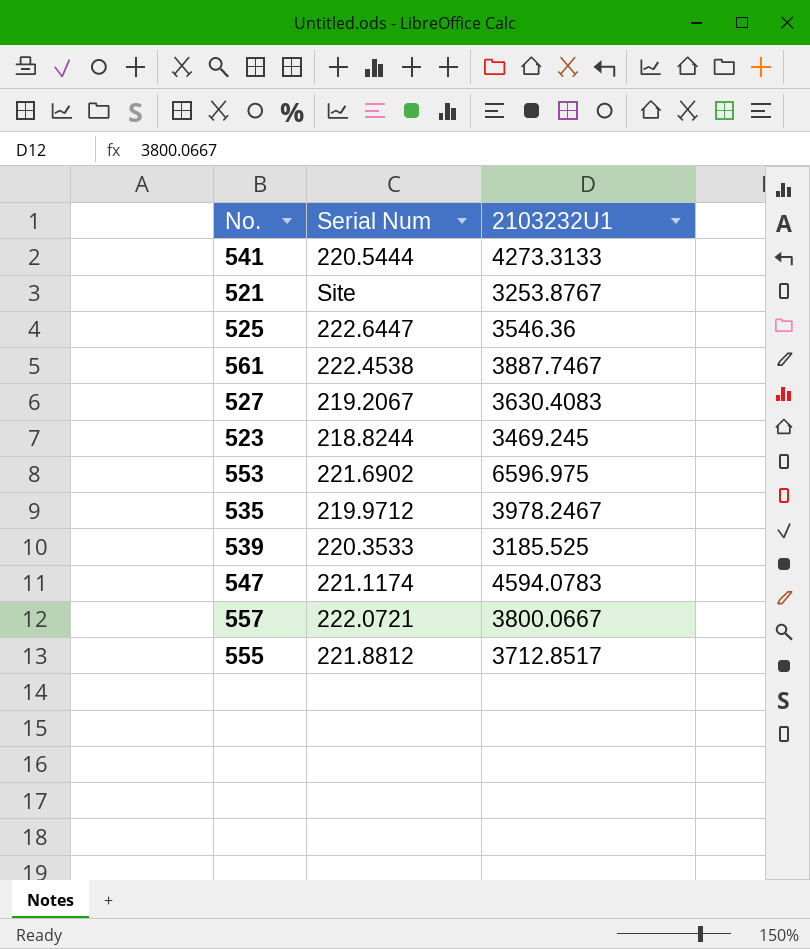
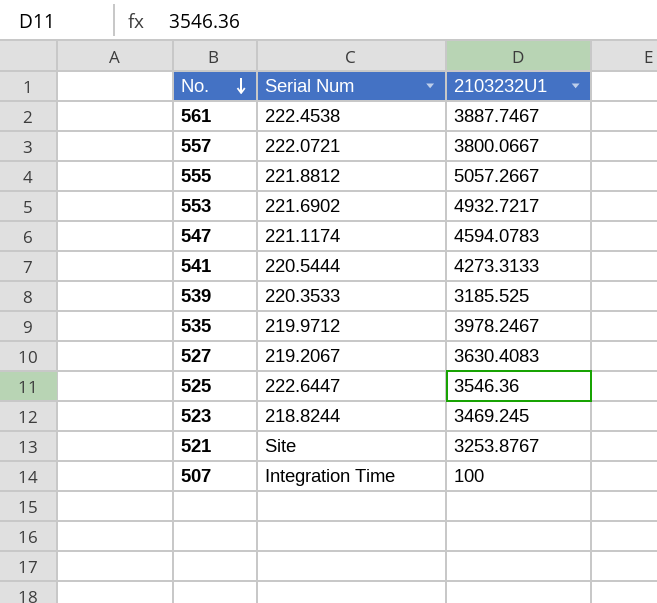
row order: none -> No. descending
555 | 2103232U1: 3712.8517 -> 5057.2667
553 | 2103232U1: 6596.975 -> 4932.7217
row 507: none -> Integration Time | 100

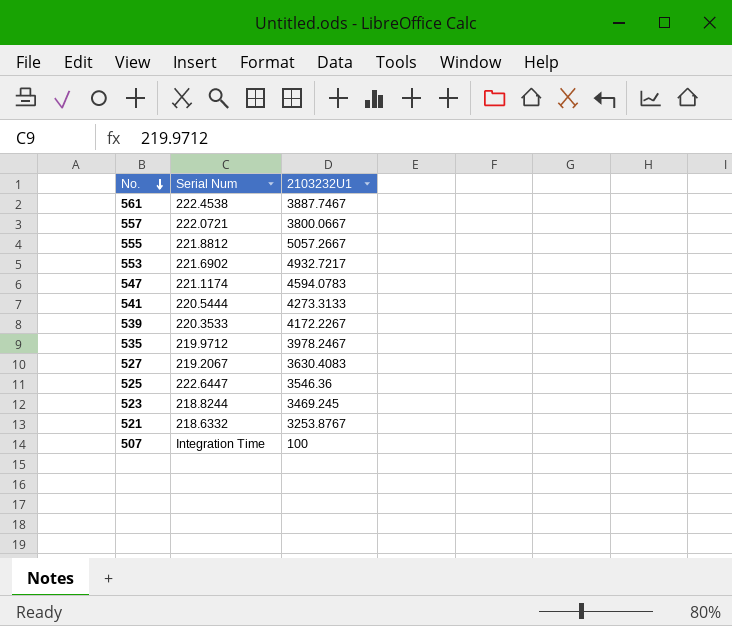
539 | 2103232U1: 3185.525 -> 4172.2267
521 | Serial Num: Site -> 218.6332

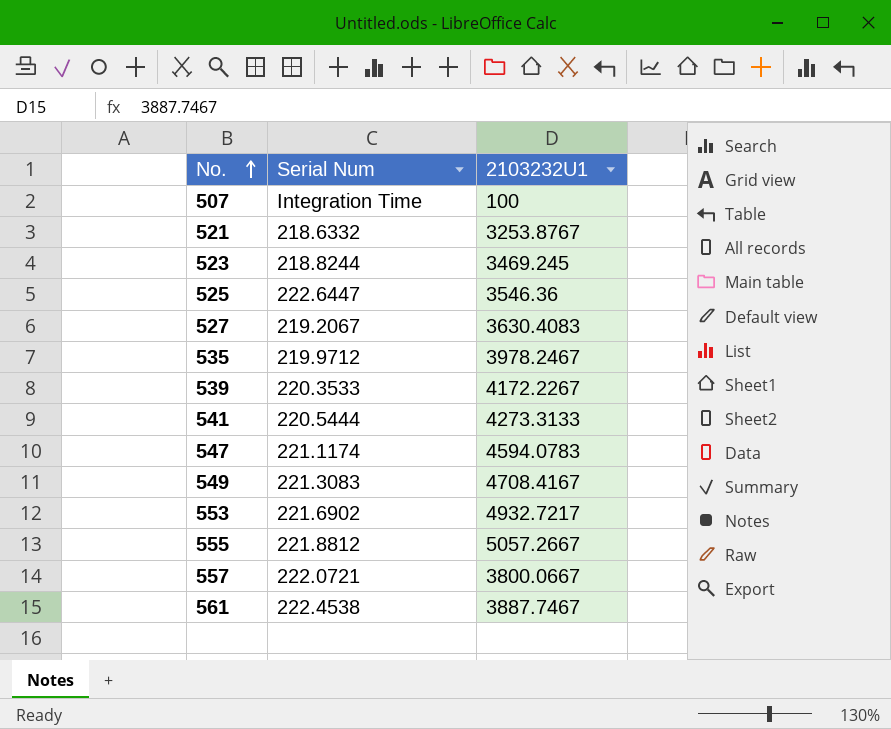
row order: No. descending -> No. ascending
row 549: none -> 221.3083 | 4708.4167

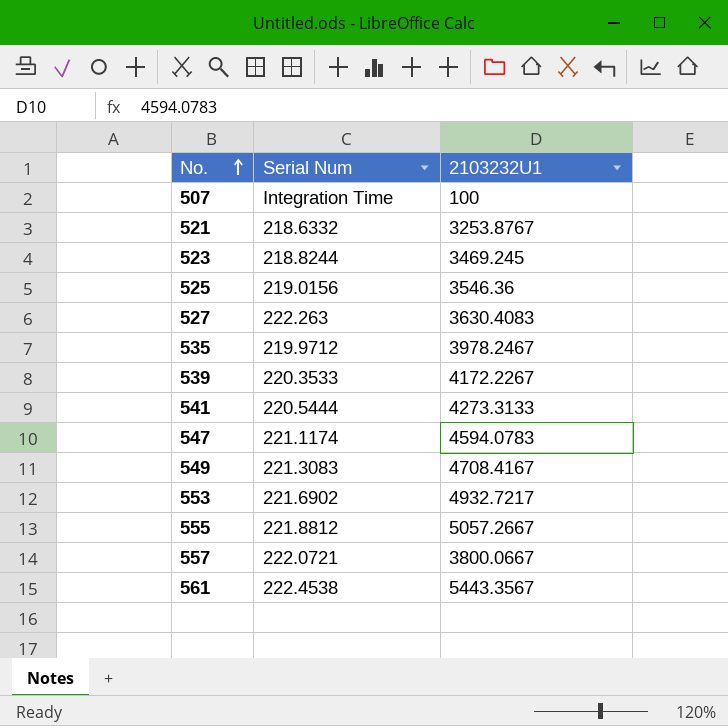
525 | Serial Num: 222.6447 -> 219.0156
527 | Serial Num: 219.2067 -> 222.263
561 | 2103232U1: 3887.7467 -> 5443.3567

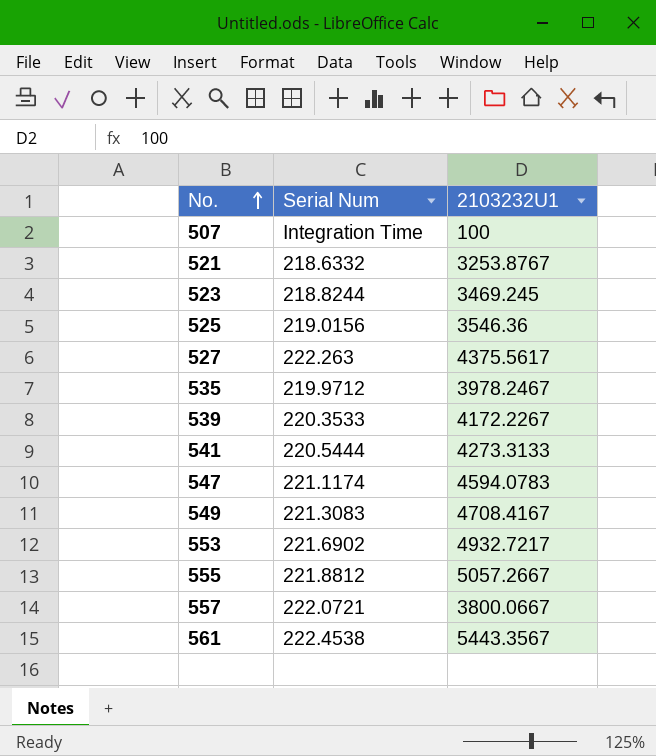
527 | 2103232U1: 3630.4083 -> 4375.5617

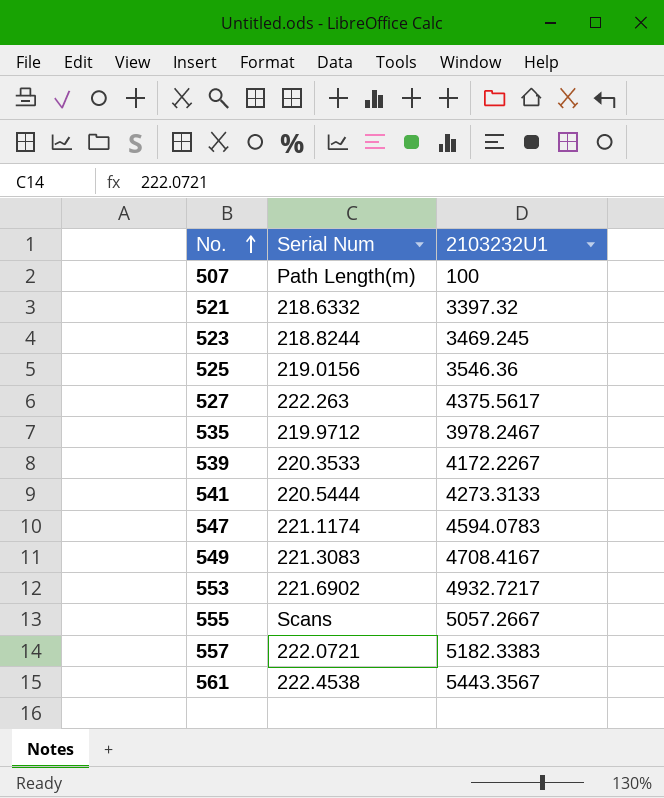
507 | Serial Num: Integration Time -> Path Length(m)
521 | 2103232U1: 3253.8767 -> 3397.32
555 | Serial Num: 221.8812 -> Scans
557 | 2103232U1: 3800.0667 -> 5182.3383

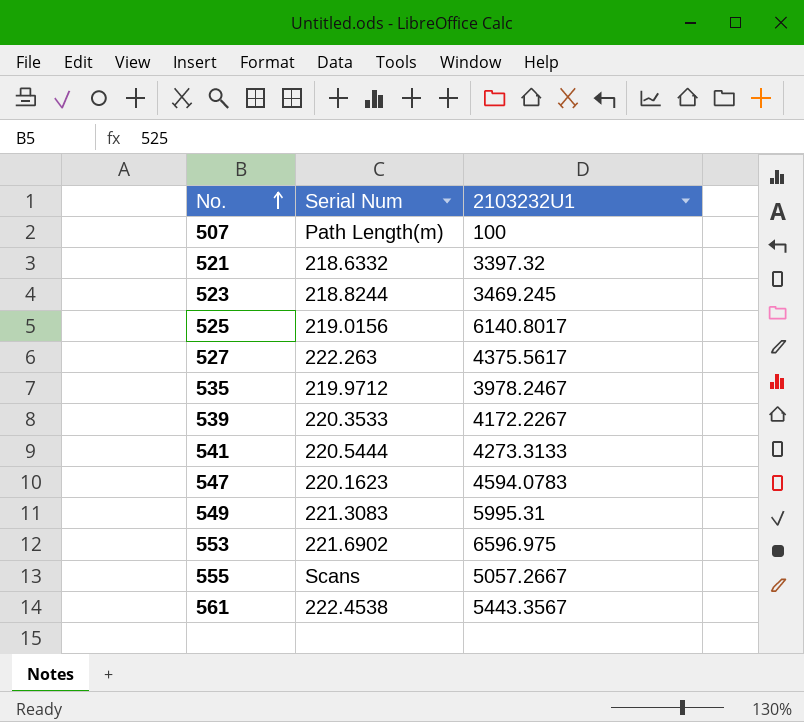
row 557: 222.0721 | 5182.3383 -> none
525 | 2103232U1: 3546.36 -> 6140.8017
547 | Serial Num: 221.1174 -> 220.1623
549 | 2103232U1: 4708.4167 -> 5995.31
553 | 2103232U1: 4932.7217 -> 6596.975

